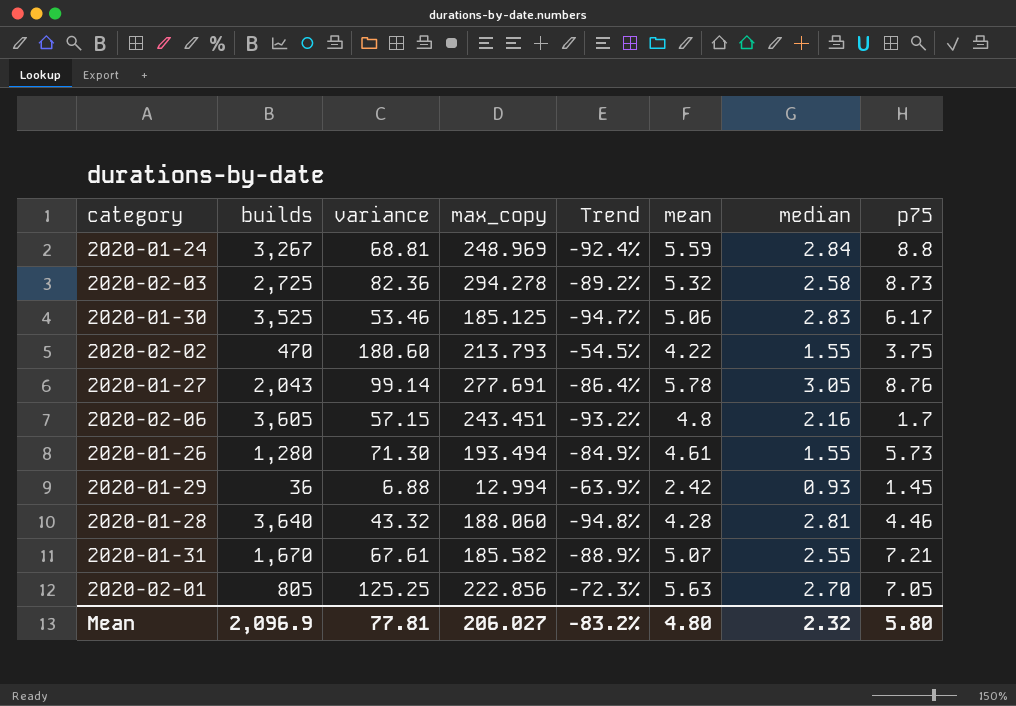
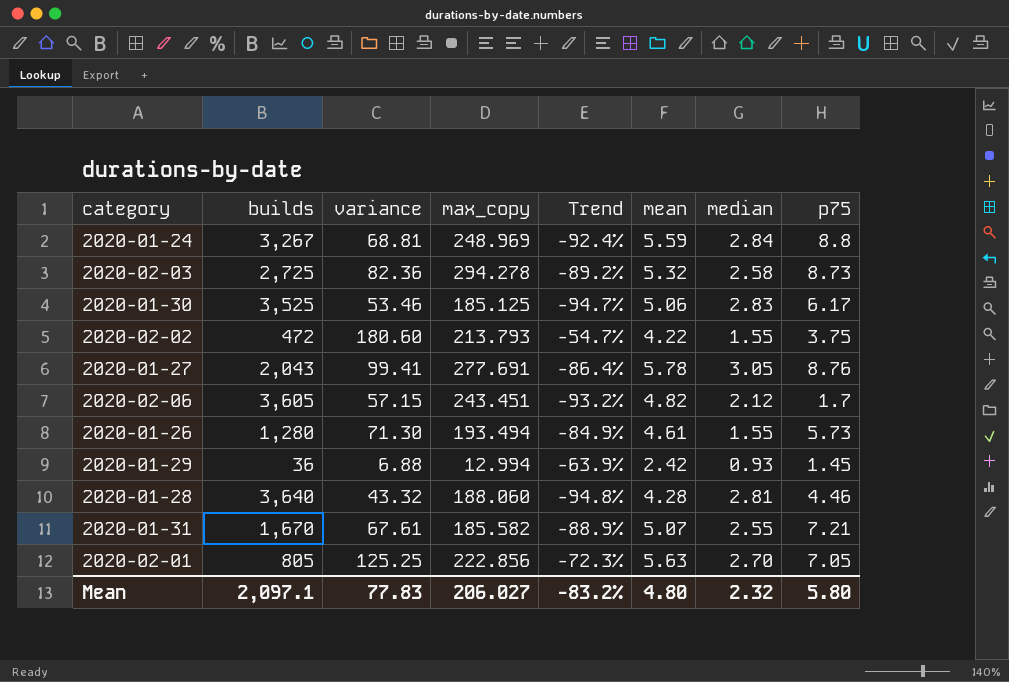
2020-02-02 | builds: 470 -> 472
2020-02-02 | Trend: -54.5% -> -54.7%
2020-01-27 | variance: 99.14 -> 99.41
2020-02-06 | mean: 4.8 -> 4.82
2020-02-06 | median: 2.16 -> 2.12
Mean | builds: 2,096.9 -> 2,097.1
Mean | variance: 77.81 -> 77.83

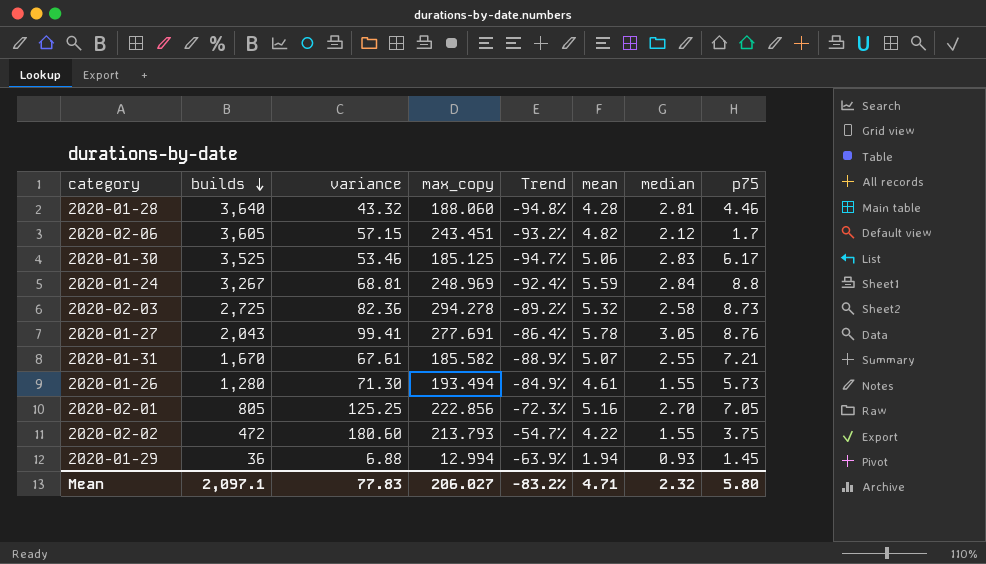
row order: none -> builds descending
2020-02-01 | mean: 5.63 -> 5.16
2020-01-29 | mean: 2.42 -> 1.94
Mean | mean: 4.80 -> 4.71

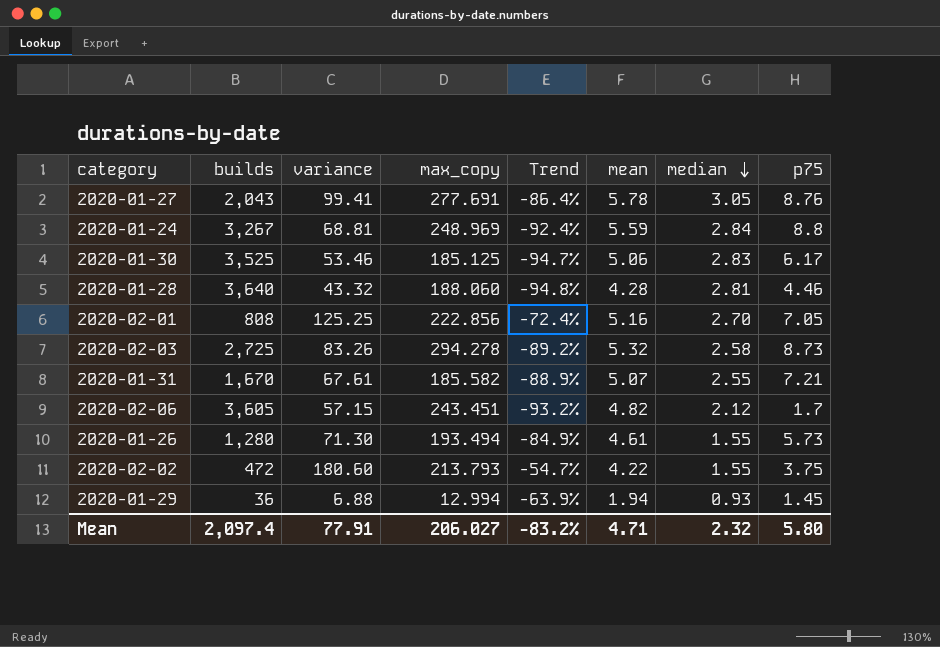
row order: builds descending -> median descending
2020-02-01 | builds: 805 -> 808
2020-02-01 | Trend: -72.3% -> -72.4%
2020-02-03 | variance: 82.36 -> 83.26
Mean | builds: 2,097.1 -> 2,097.4
Mean | variance: 77.83 -> 77.91

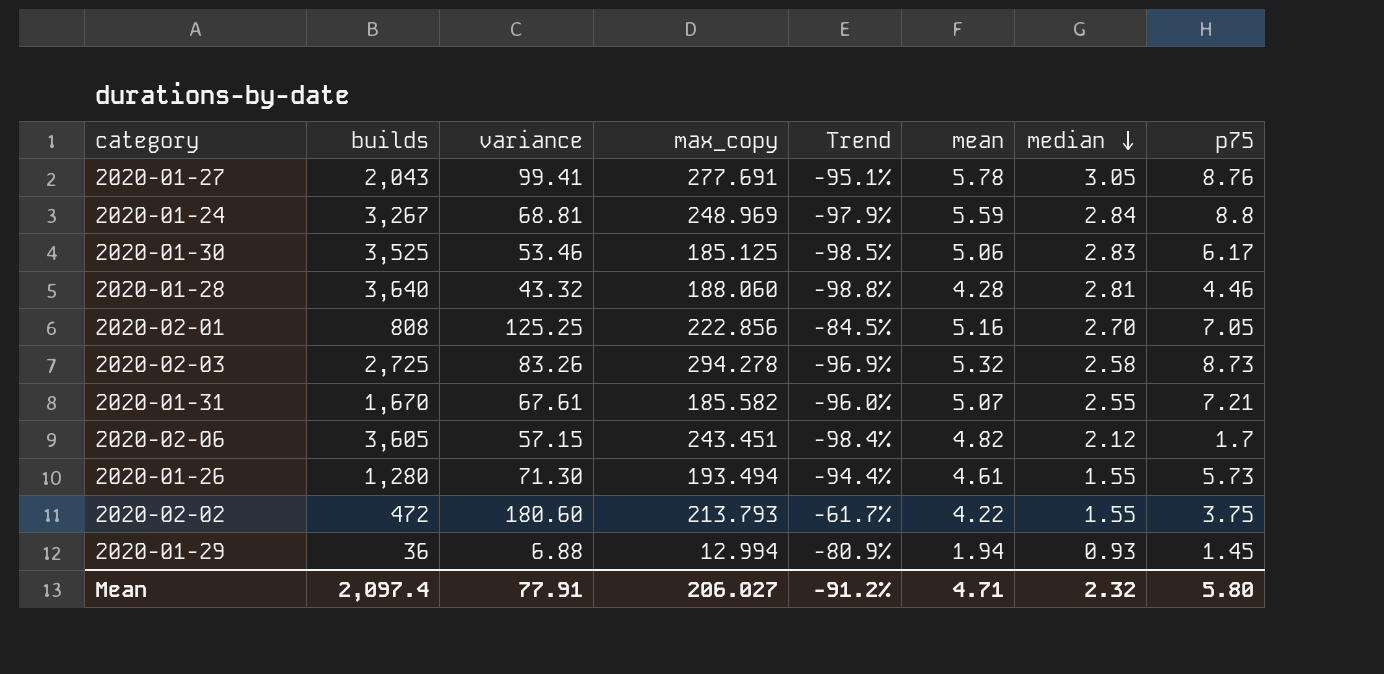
column Trend | formula: ([max_copy] - [builds]) / [builds] -> ([variance] - [builds]) / [builds]
Mean | Trend: -83.2% -> -91.2%

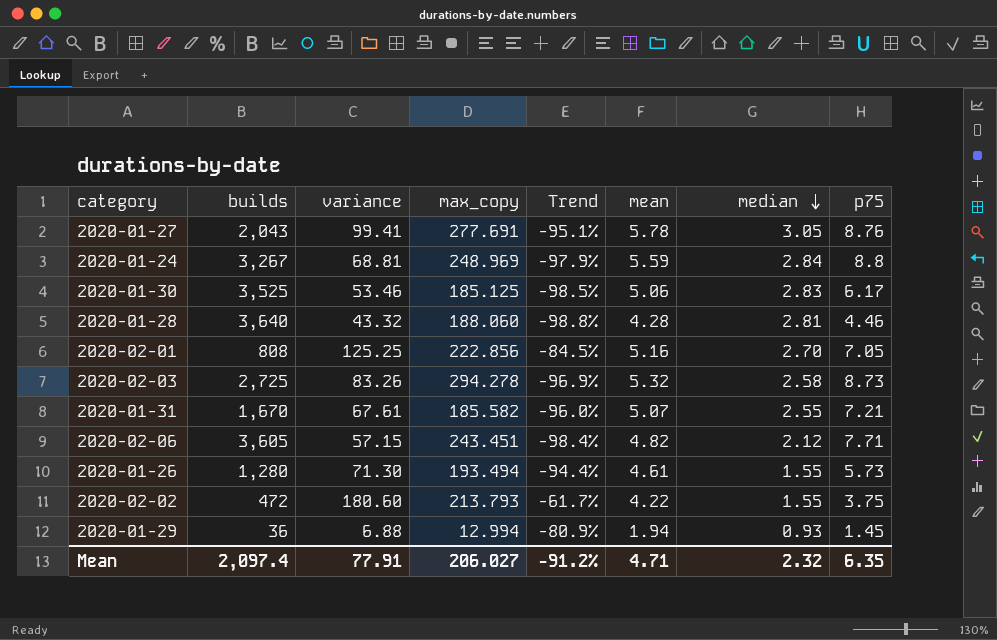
2020-02-06 | p75: 1.7 -> 7.71
Mean | p75: 5.80 -> 6.35

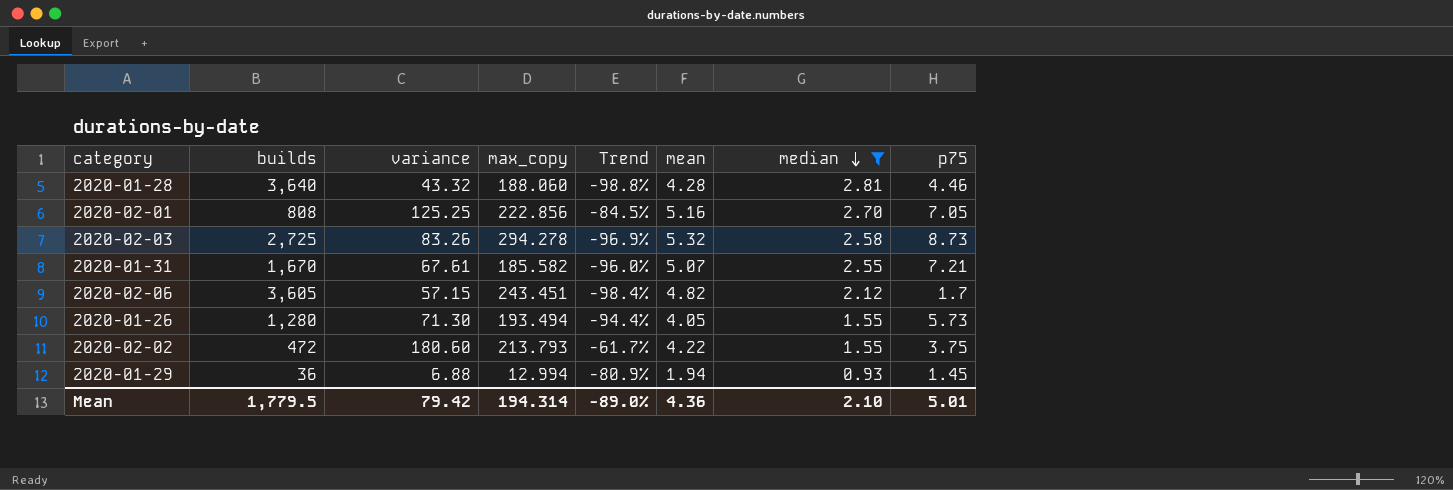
filter: none -> median <= 2.81
2020-02-06 | p75: 7.71 -> 1.7
2020-01-26 | mean: 4.61 -> 4.05
Mean | builds: 2,097.4 -> 1,779.5
Mean | variance: 77.91 -> 79.42
Mean | max_copy: 206.027 -> 194.314
Mean | Trend: -91.2% -> -89.0%
Mean | mean: 4.71 -> 4.36
Mean | median: 2.32 -> 2.10
Mean | p75: 6.35 -> 5.01

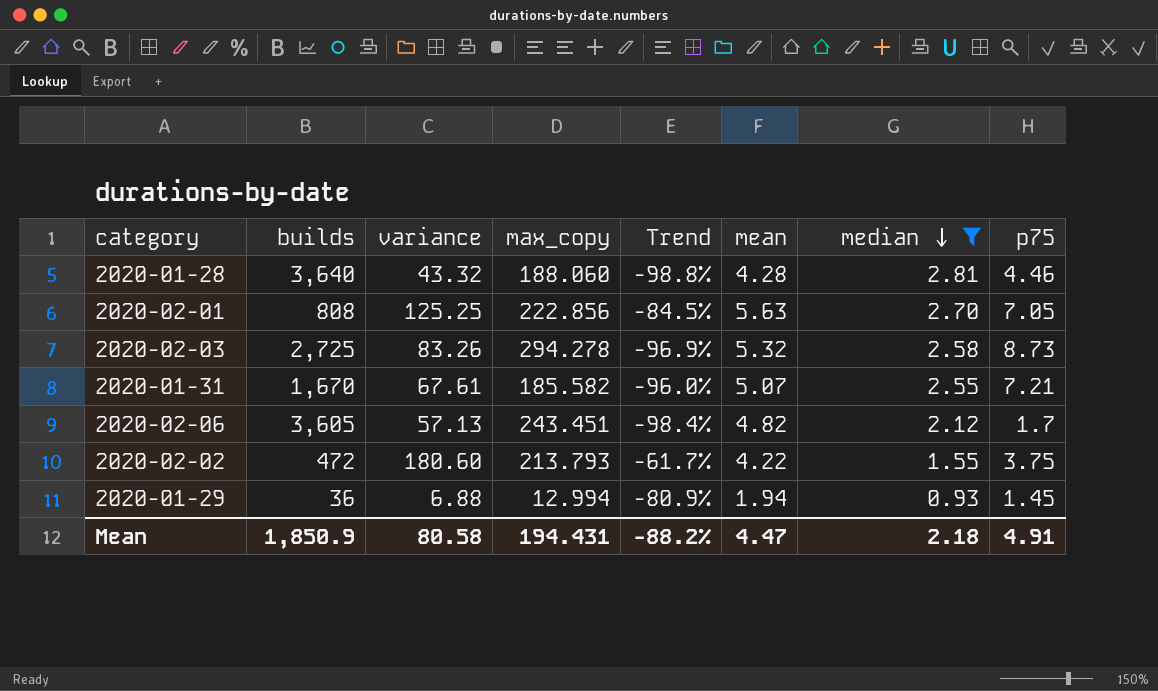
row 2020-01-26: 1,280 | 71.30 | 193.494 | -94.4% | 4.05 | 1.55 | 5.73 -> none
2020-02-01 | mean: 5.16 -> 5.63
2020-02-06 | variance: 57.15 -> 57.13
Mean | builds: 1,779.5 -> 1,850.9
Mean | variance: 79.42 -> 80.58
Mean | max_copy: 194.314 -> 194.431
Mean | Trend: -89.0% -> -88.2%
Mean | mean: 4.36 -> 4.47
Mean | median: 2.10 -> 2.18
Mean | p75: 5.01 -> 4.91

